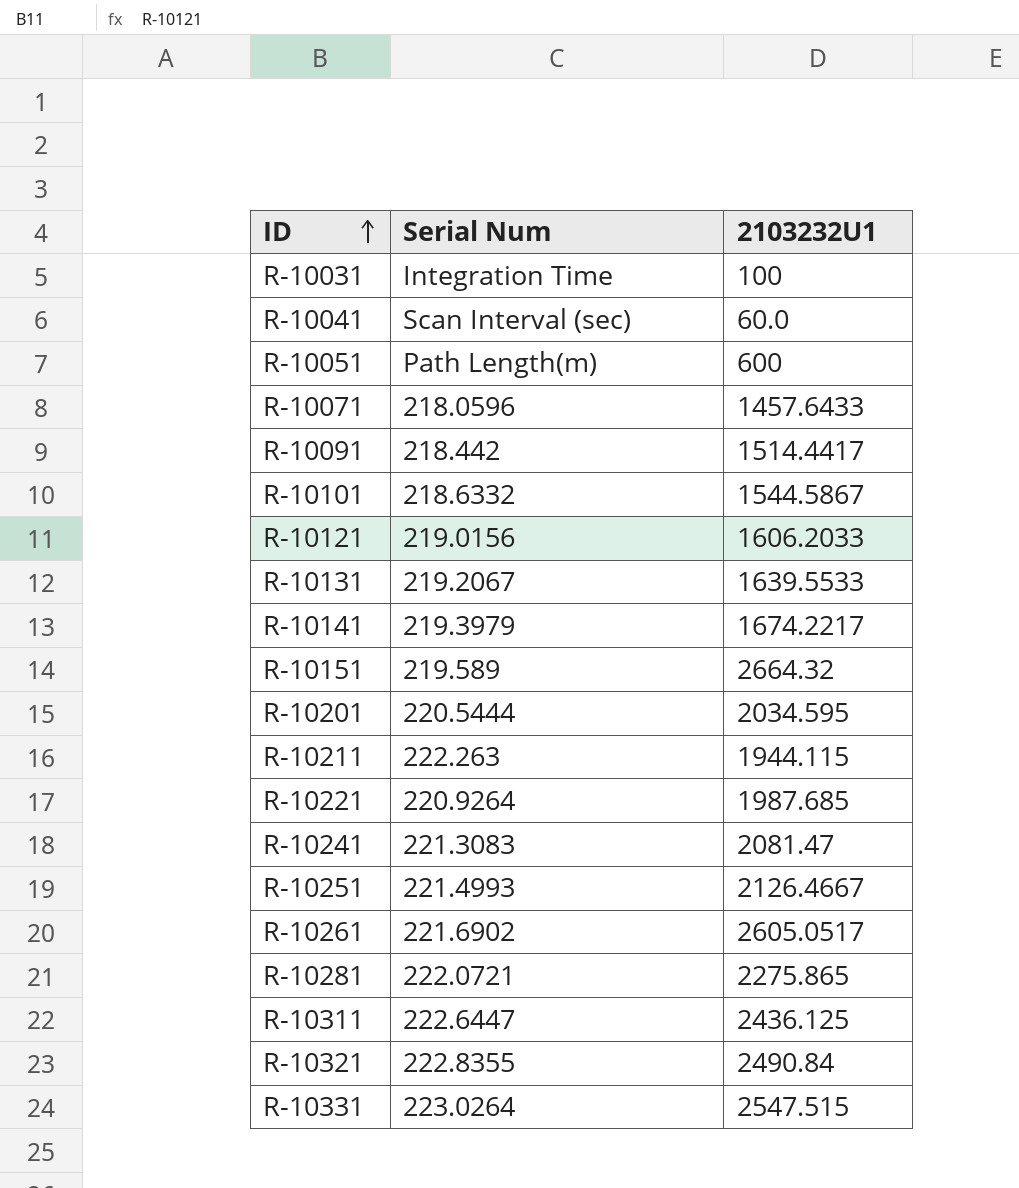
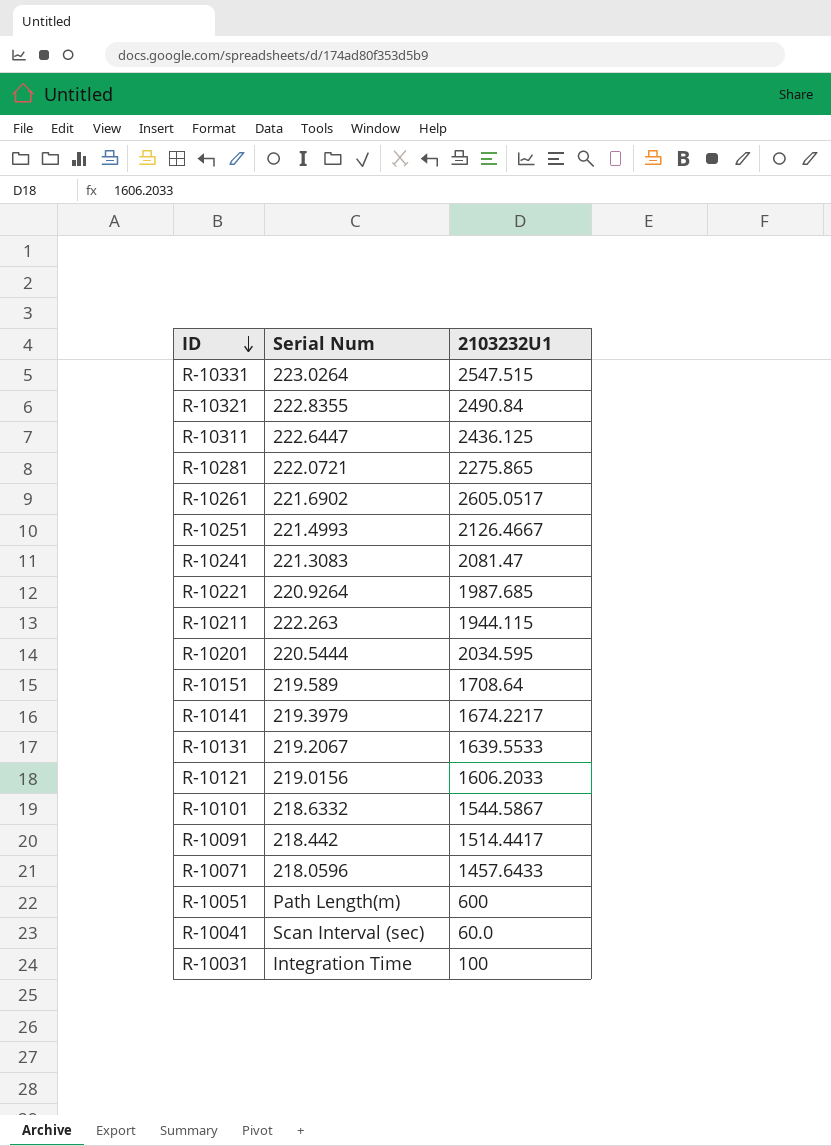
row order: ID ascending -> ID descending
R-10151 | 2103232U1: 2664.32 -> 1708.64

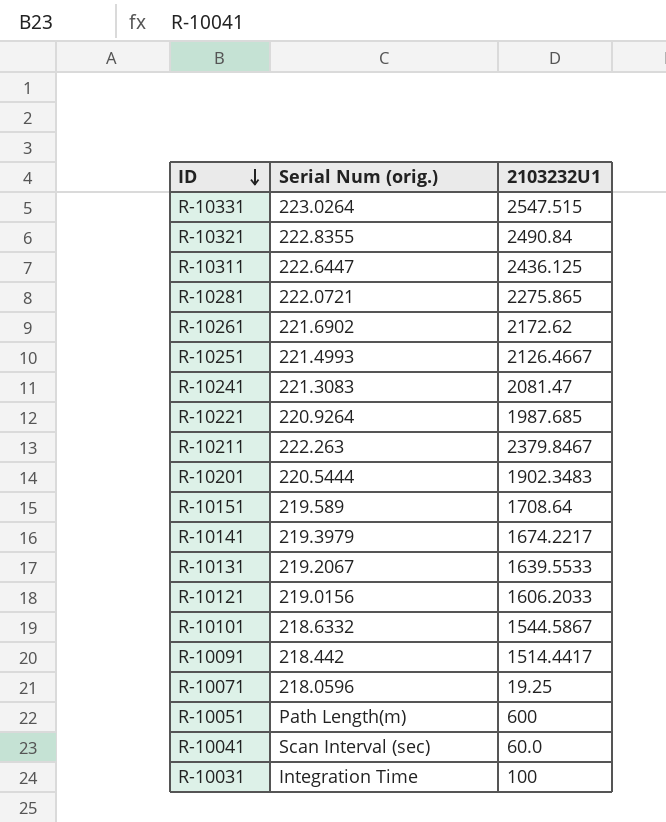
column name: Serial Num -> Serial Num (orig.)
R-10261 | 2103232U1: 2605.0517 -> 2172.62
R-10211 | 2103232U1: 1944.115 -> 2379.8467
R-10201 | 2103232U1: 2034.595 -> 1902.3483
R-10071 | 2103232U1: 1457.6433 -> 19.25

